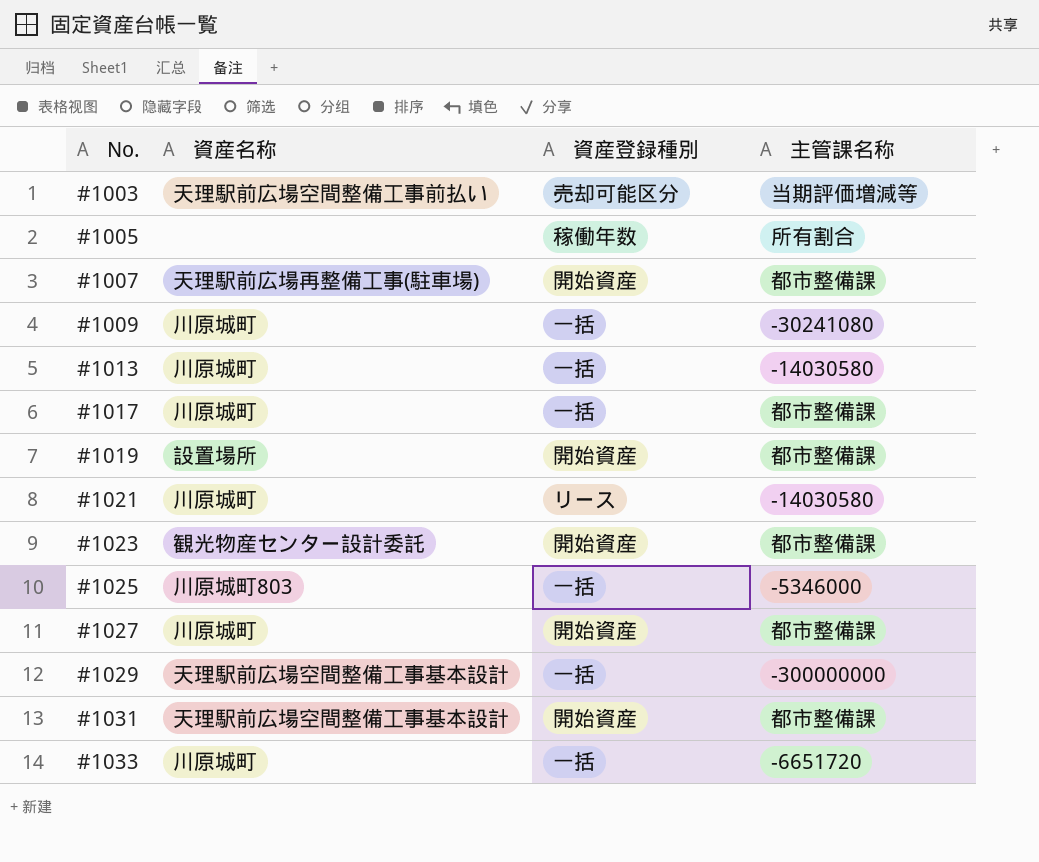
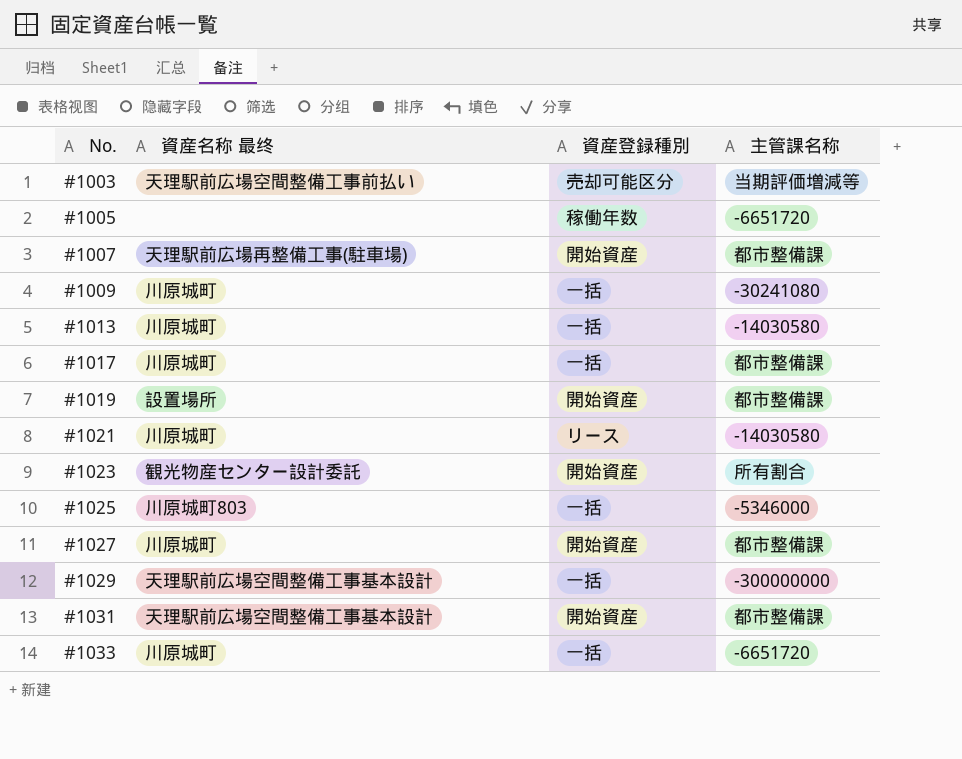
column name: 資産名称 -> 資産名称 最终
#1005 | 主管課名称: 所有割合 -> -6651720
#1023 | 主管課名称: 都市整備課 -> 所有割合

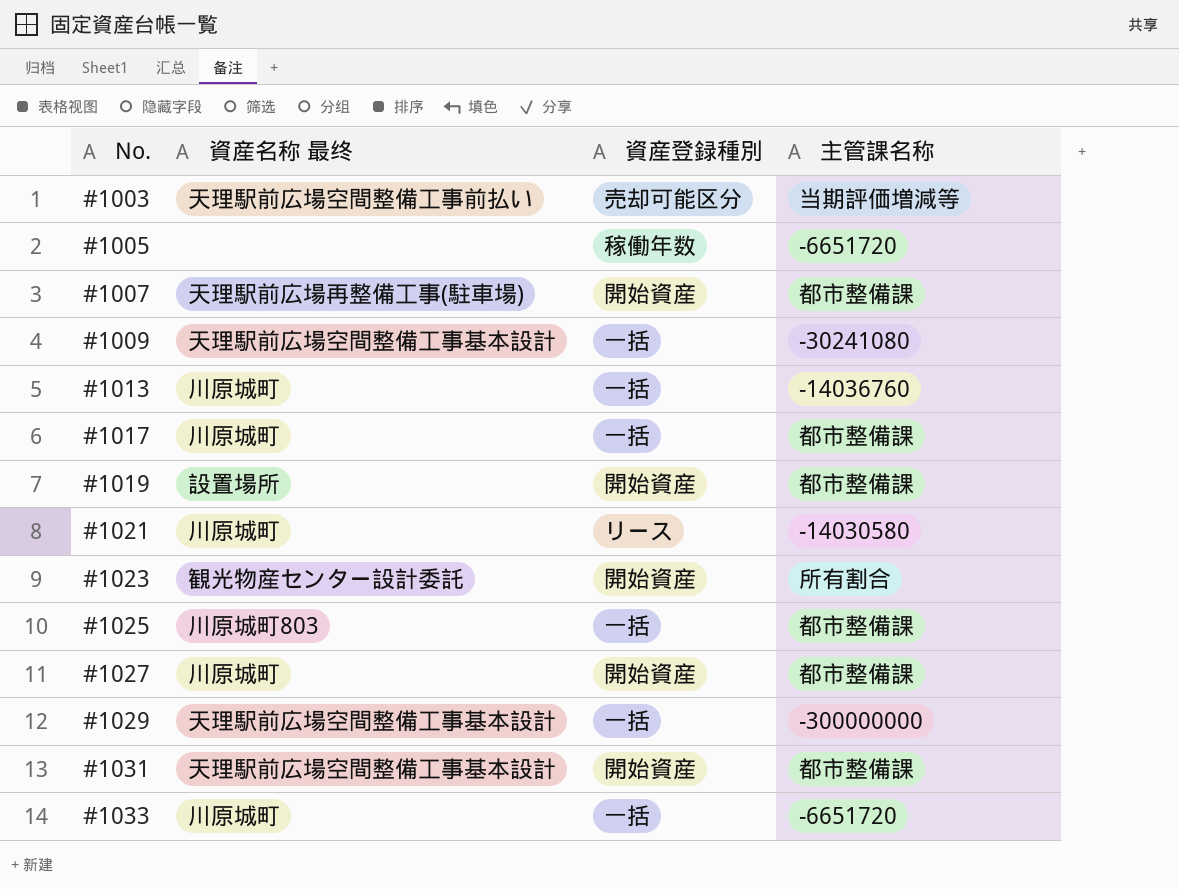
#1009 | 資産名称 最终: 川原城町 -> 天理駅前広場空間整備工事基本設計
#1013 | 主管課名称: -14030580 -> -14036760
#1025 | 主管課名称: -5346000 -> 都市整備課

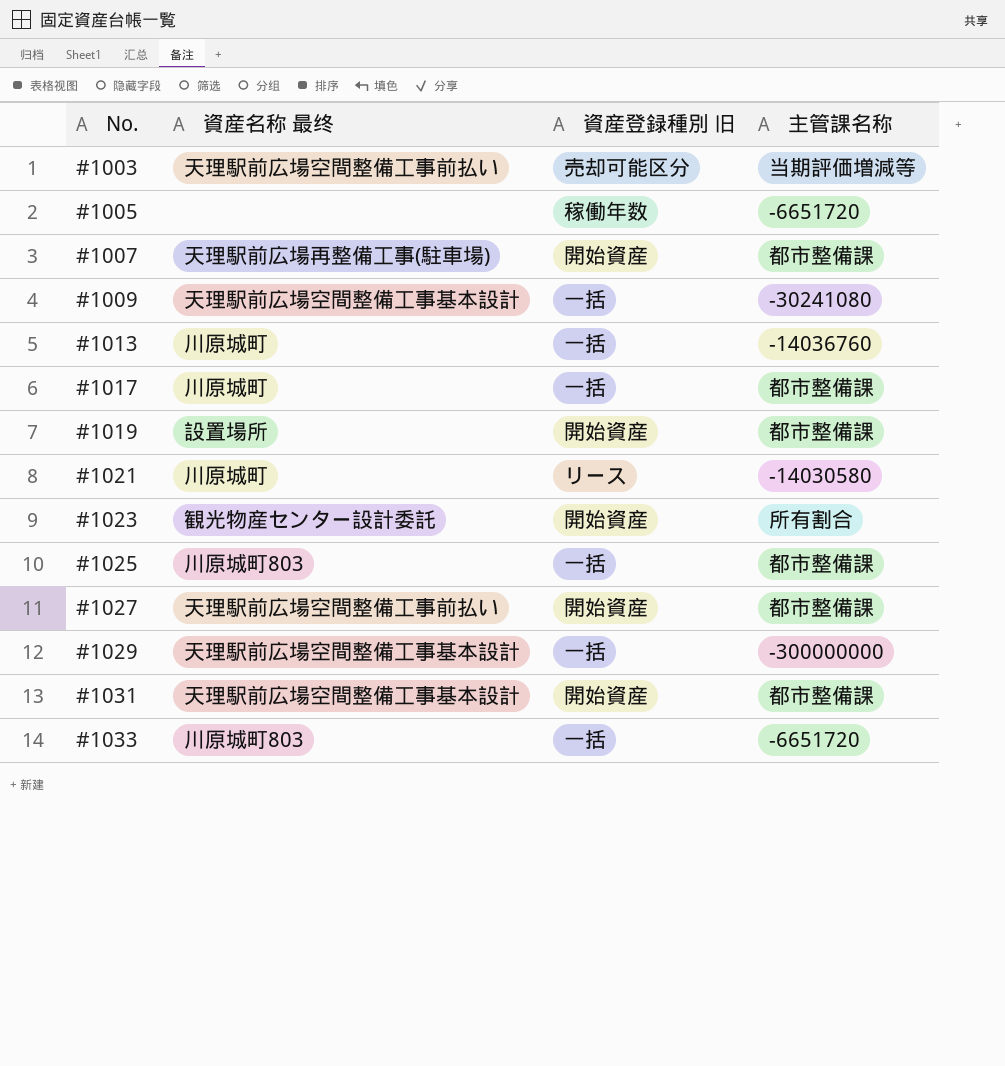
column name: 資産登録種別 -> 資産登録種別 旧
#1027 | 資産名称 最终: 川原城町 -> 天理駅前広場空間整備工事前払い
#1033 | 資産名称 最终: 川原城町 -> 川原城町803

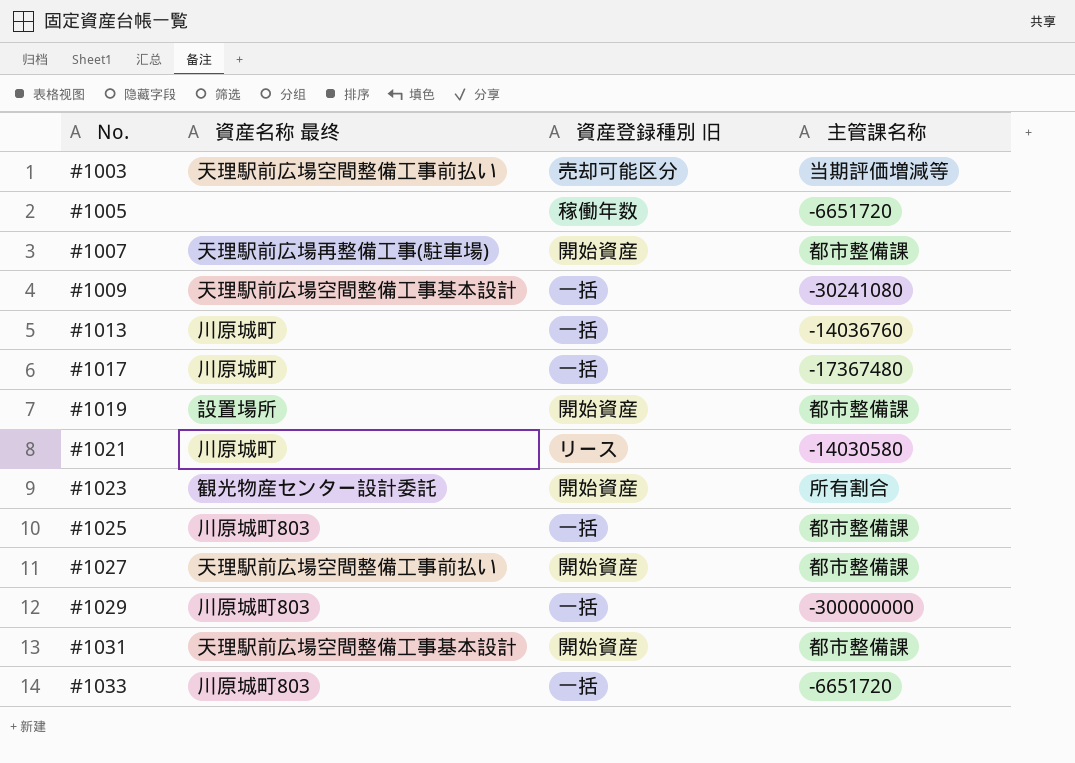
#1017 | 主管課名称: 都市整備課 -> -17367480
#1029 | 資産名称 最终: 天理駅前広場空間整備工事基本設計 -> 川原城町803

